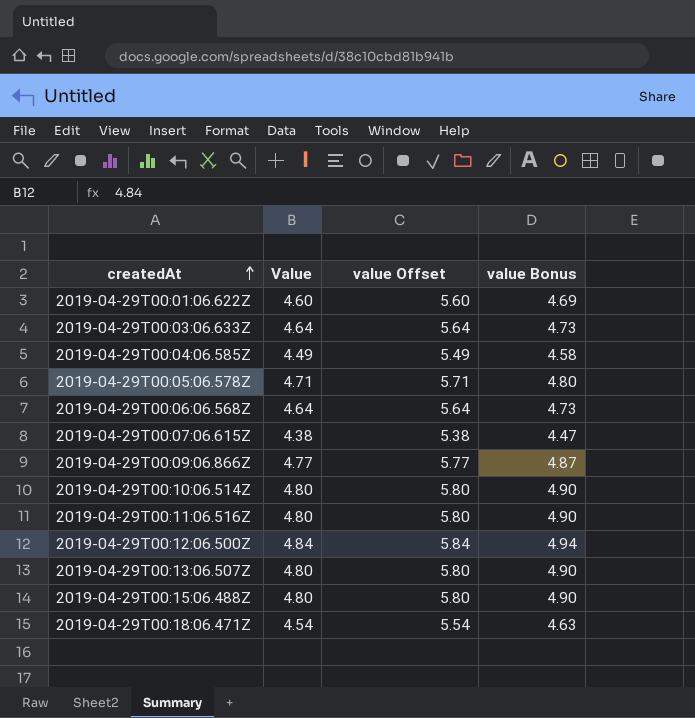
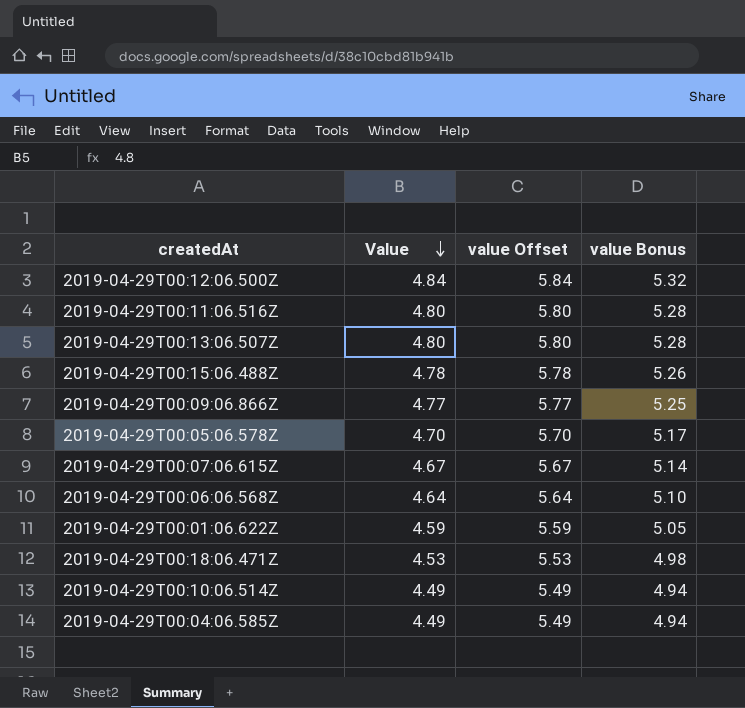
row order: createdAt ascending -> Value descending
column value Bonus | formula: [Value] * 1.02 -> [Value] * 1.1
row 2019-04-29T00:03:06.633Z: 4.64 | 5.64 | 4.73 -> none
2019-04-29T00:15:06.488Z | Value: 4.80 -> 4.78
2019-04-29T00:15:06.488Z | value Offset: 5.80 -> 5.78
2019-04-29T00:05:06.578Z | Value: 4.71 -> 4.70
2019-04-29T00:05:06.578Z | value Offset: 5.71 -> 5.70
2019-04-29T00:07:06.615Z | Value: 4.38 -> 4.67
2019-04-29T00:07:06.615Z | value Offset: 5.38 -> 5.67
2019-04-29T00:01:06.622Z | Value: 4.60 -> 4.59
2019-04-29T00:01:06.622Z | value Offset: 5.60 -> 5.59
2019-04-29T00:18:06.471Z | Value: 4.54 -> 4.53
2019-04-29T00:18:06.471Z | value Offset: 5.54 -> 5.53
2019-04-29T00:10:06.514Z | Value: 4.80 -> 4.49
2019-04-29T00:10:06.514Z | value Offset: 5.80 -> 5.49

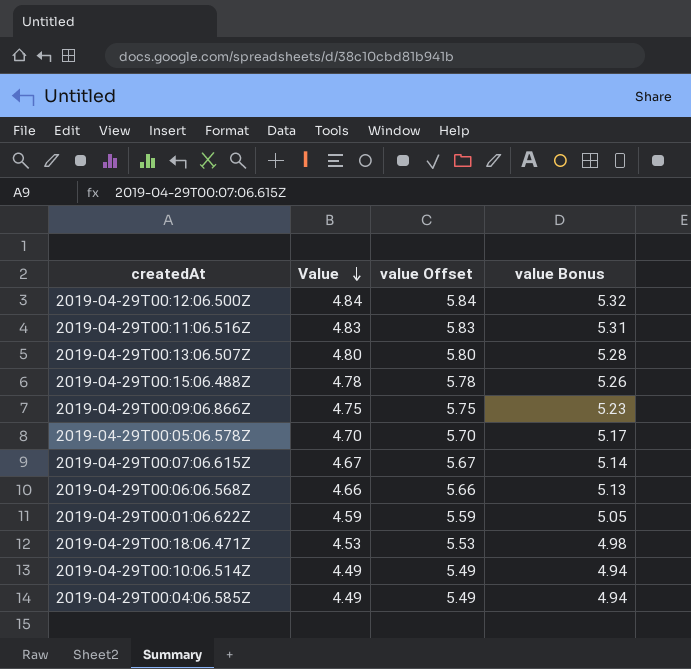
2019-04-29T00:11:06.516Z | Value: 4.80 -> 4.83
2019-04-29T00:11:06.516Z | value Offset: 5.80 -> 5.83
2019-04-29T00:11:06.516Z | value Bonus: 5.28 -> 5.31
2019-04-29T00:09:06.866Z | Value: 4.77 -> 4.75
2019-04-29T00:09:06.866Z | value Offset: 5.77 -> 5.75
2019-04-29T00:09:06.866Z | value Bonus: 5.25 -> 5.23
2019-04-29T00:06:06.568Z | Value: 4.64 -> 4.66
2019-04-29T00:06:06.568Z | value Offset: 5.64 -> 5.66
2019-04-29T00:06:06.568Z | value Bonus: 5.10 -> 5.13

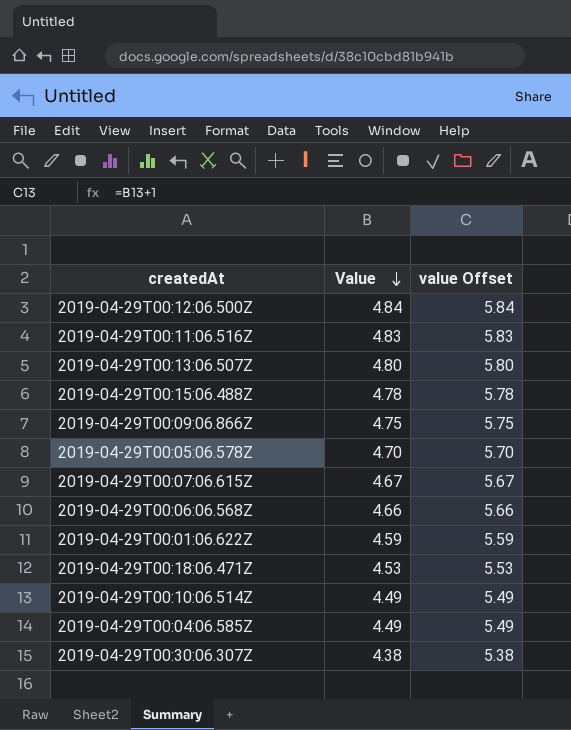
column value Bonus | formula: [Value] * 1.1 -> none
row 2019-04-29T00:30:06.307Z: none -> 4.38 | 5.38

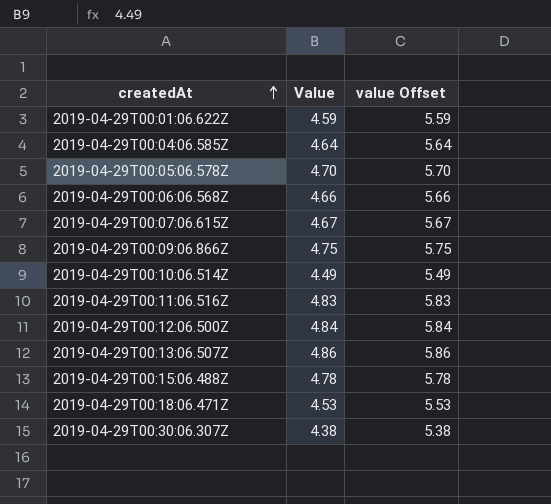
row order: Value descending -> createdAt ascending
2019-04-29T00:04:06.585Z | Value: 4.49 -> 4.64
2019-04-29T00:04:06.585Z | value Offset: 5.49 -> 5.64
2019-04-29T00:13:06.507Z | Value: 4.80 -> 4.86
2019-04-29T00:13:06.507Z | value Offset: 5.80 -> 5.86

